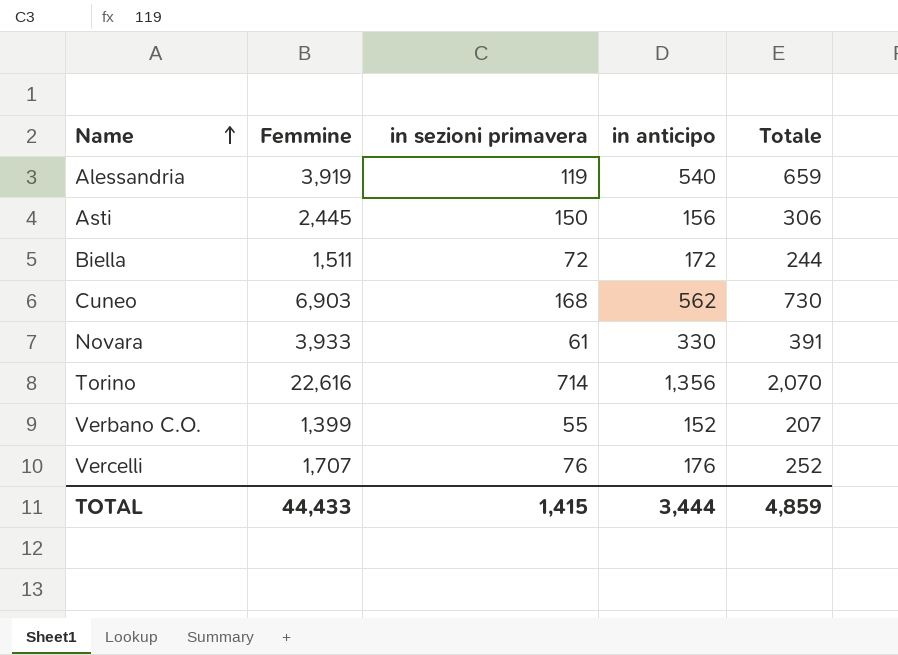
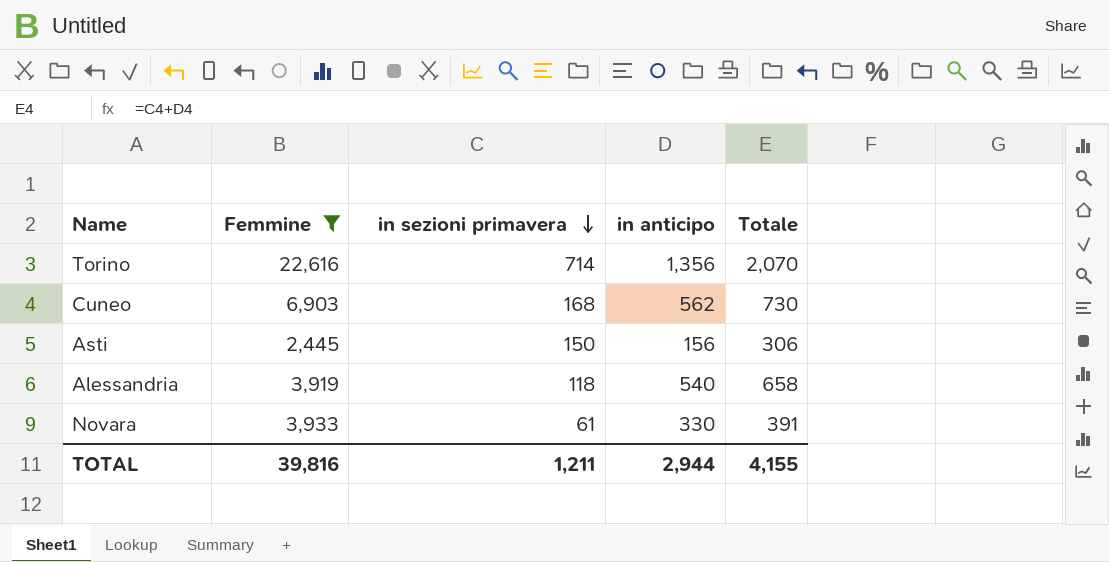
filter: none -> Femmine >= 2,445
row order: Name ascending -> in sezioni primavera descending
Alessandria | in sezioni primavera: 119 -> 118
Alessandria | Totale: 659 -> 658
TOTAL | Femmine: 44,433 -> 39,816
TOTAL | in sezioni primavera: 1,415 -> 1,211
TOTAL | in anticipo: 3,444 -> 2,944
TOTAL | Totale: 4,859 -> 4,155

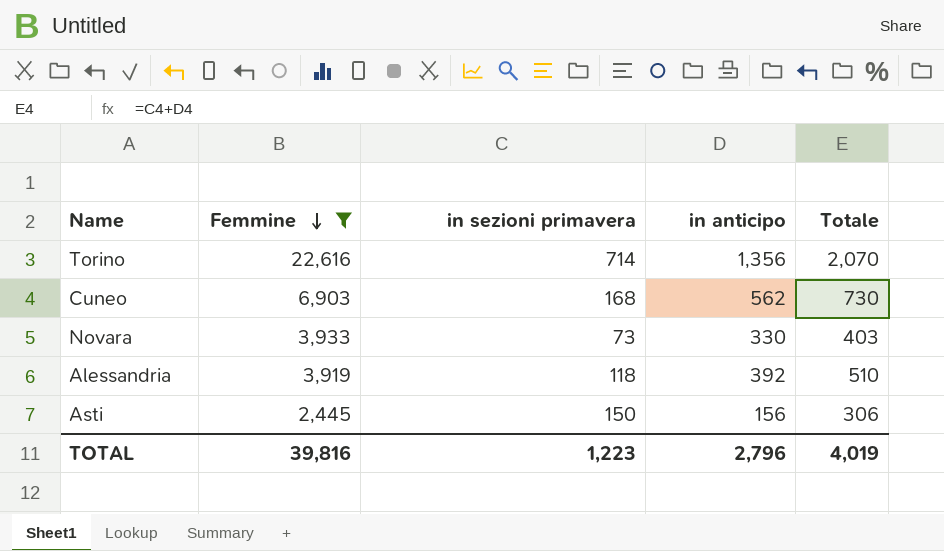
row order: in sezioni primavera descending -> Femmine descending
Novara | in sezioni primavera: 61 -> 73
Novara | Totale: 391 -> 403
Alessandria | in anticipo: 540 -> 392
Alessandria | Totale: 658 -> 510
TOTAL | in sezioni primavera: 1,211 -> 1,223
TOTAL | in anticipo: 2,944 -> 2,796
TOTAL | Totale: 4,155 -> 4,019

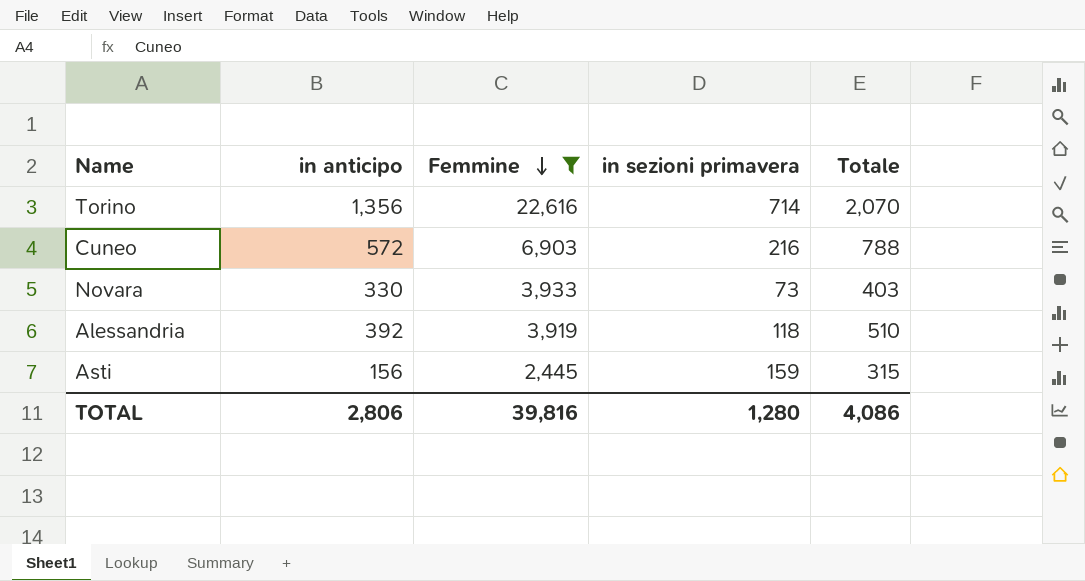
column in anticipo | position: 4 -> 2
Cuneo | in anticipo: 562 -> 572
Cuneo | in sezioni primavera: 168 -> 216
Cuneo | Totale: 730 -> 788
Asti | in sezioni primavera: 150 -> 159
Asti | Totale: 306 -> 315
TOTAL | in anticipo: 2,796 -> 2,806
TOTAL | in sezioni primavera: 1,223 -> 1,280
TOTAL | Totale: 4,019 -> 4,086

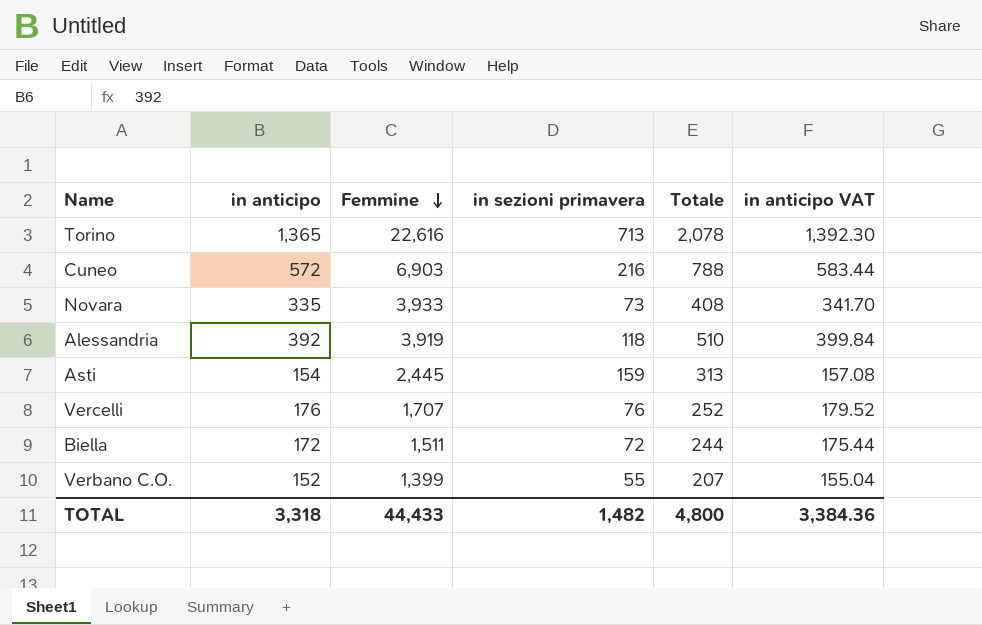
filter: Femmine >= 2,445 -> none
column in anticipo VAT | formula: none -> [in anticipo] * 1.02
Torino | in anticipo: 1,356 -> 1,365
Torino | in sezioni primavera: 714 -> 713
Torino | Totale: 2,070 -> 2,078
Novara | in anticipo: 330 -> 335
Novara | Totale: 403 -> 408
Asti | in anticipo: 156 -> 154
Asti | Totale: 315 -> 313
TOTAL | in anticipo: 2,806 -> 3,318
TOTAL | Femmine: 39,816 -> 44,433
TOTAL | in sezioni primavera: 1,280 -> 1,482
TOTAL | Totale: 4,086 -> 4,800

